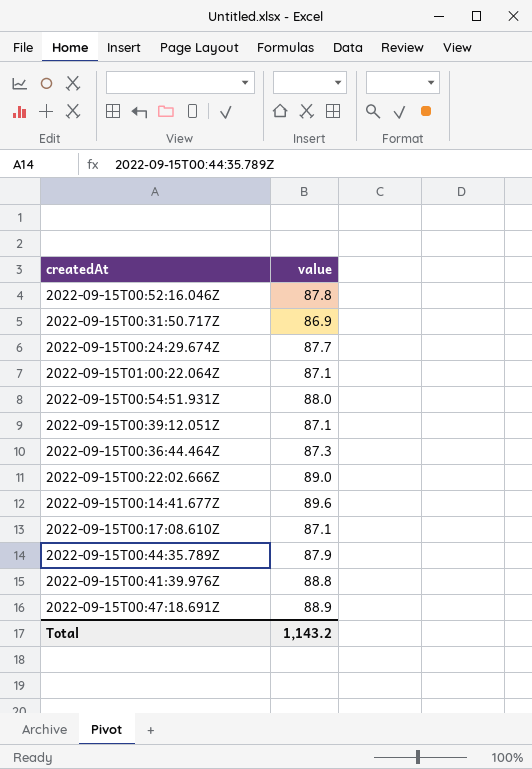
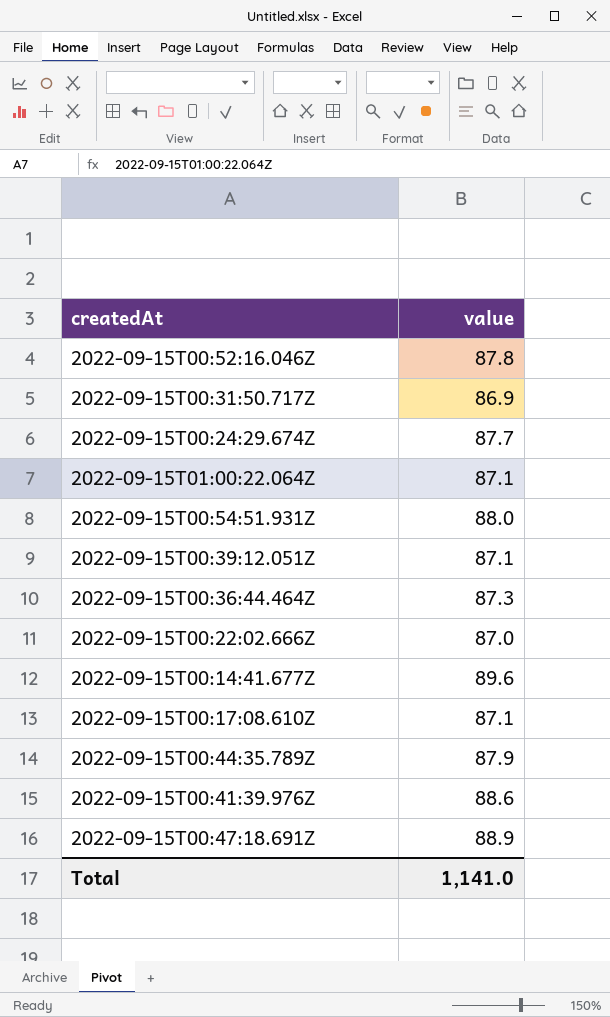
2022-09-15T00:22:02.666Z | value: 89.0 -> 87.0
2022-09-15T00:41:39.976Z | value: 88.8 -> 88.6
Total | value: 1,143.2 -> 1,141.0

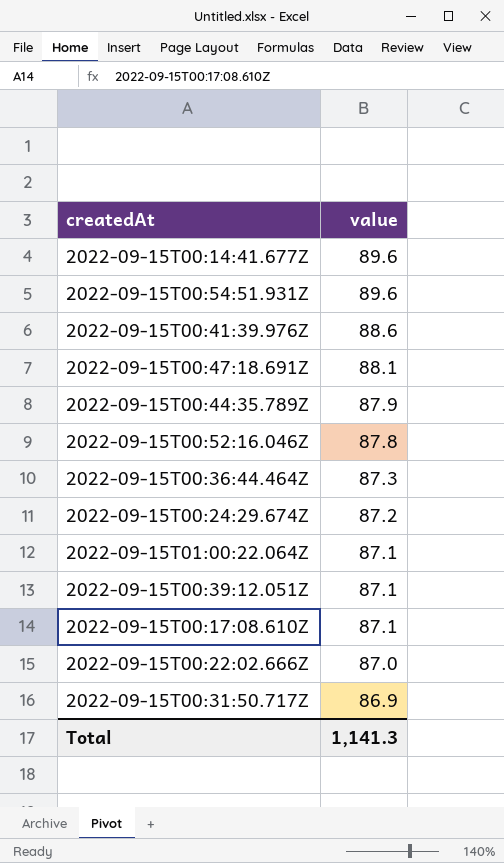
row order: none -> value descending
2022-09-15T00:54:51.931Z | value: 88.0 -> 89.6
2022-09-15T00:47:18.691Z | value: 88.9 -> 88.1
2022-09-15T00:24:29.674Z | value: 87.7 -> 87.2
Total | value: 1,141.0 -> 1,141.3

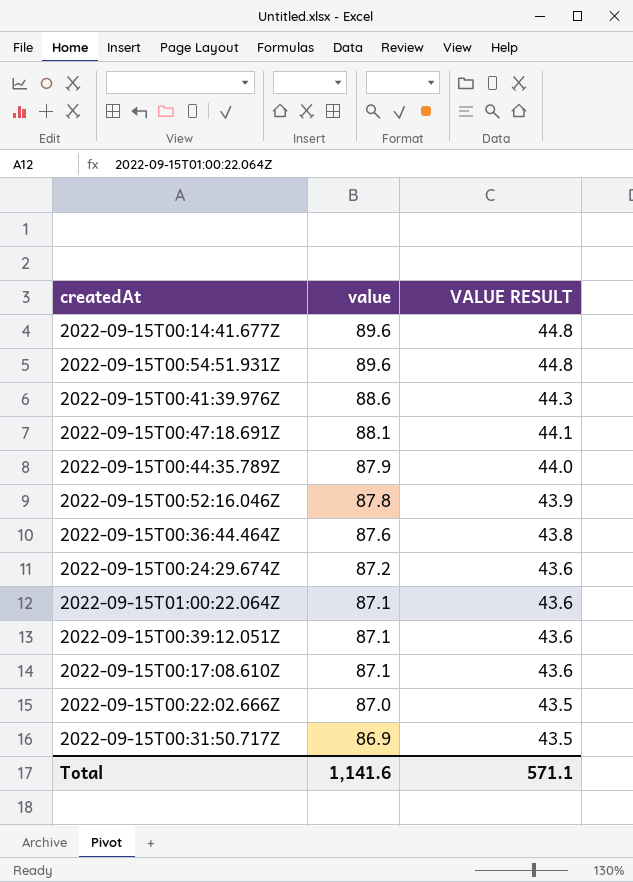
column VALUE RESULT | formula: none -> [value] * 0.5
2022-09-15T00:36:44.464Z | value: 87.3 -> 87.6
Total | value: 1,141.3 -> 1,141.6

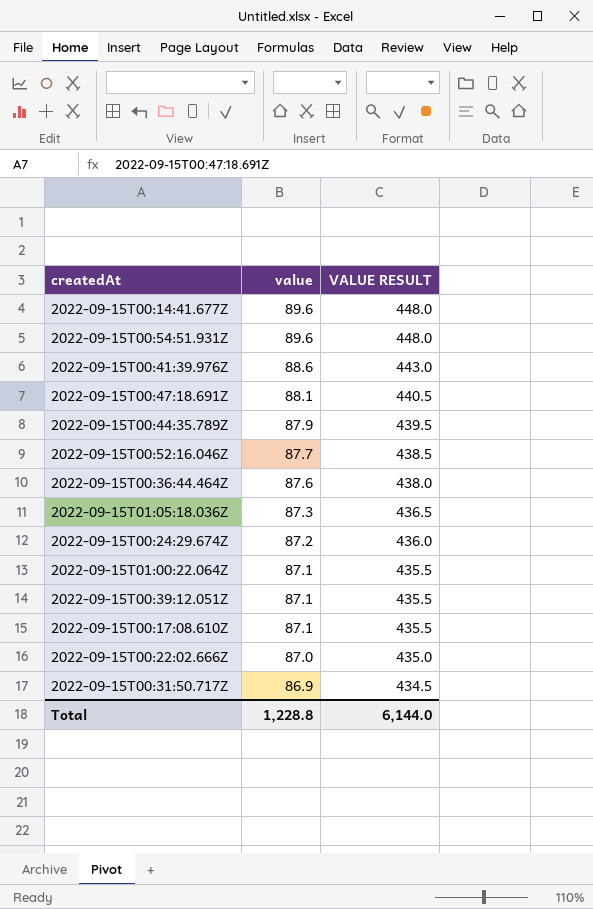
column VALUE RESULT | formula: [value] * 0.5 -> [value] * 5
2022-09-15T00:52:16.046Z | value: 87.8 -> 87.7
row 2022-09-15T01:05:18.036Z: none -> 87.3 | 436.5
Total | value: 1,141.6 -> 1,228.8
Total | VALUE RESULT: 571.1 -> 6,144.0

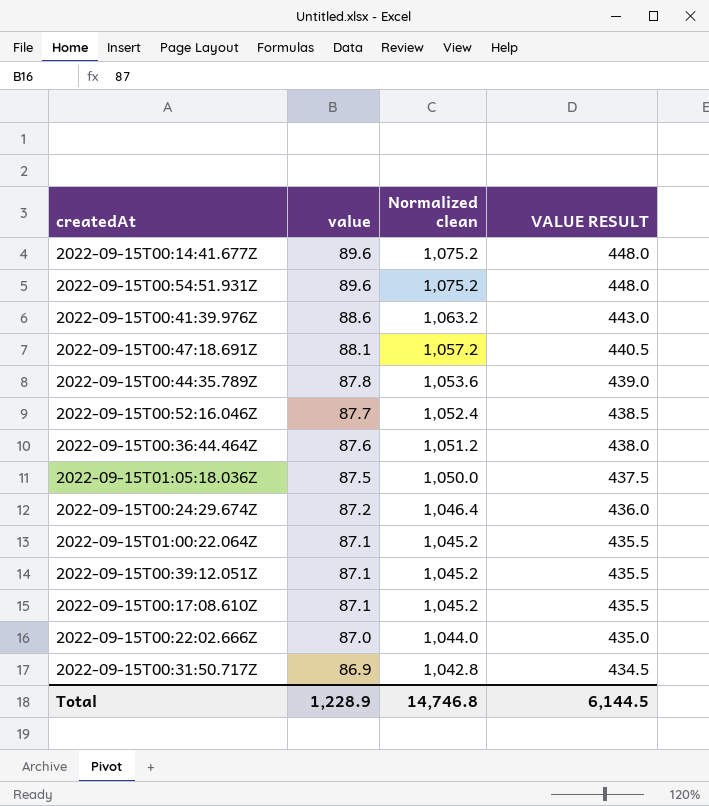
column Normalized clean | formula: none -> [value] * 12
2022-09-15T00:44:35.789Z | value: 87.9 -> 87.8
2022-09-15T00:44:35.789Z | VALUE RESULT: 439.5 -> 439.0
2022-09-15T01:05:18.036Z | value: 87.3 -> 87.5
2022-09-15T01:05:18.036Z | VALUE RESULT: 436.5 -> 437.5
Total | value: 1,228.8 -> 1,228.9
Total | VALUE RESULT: 6,144.0 -> 6,144.5

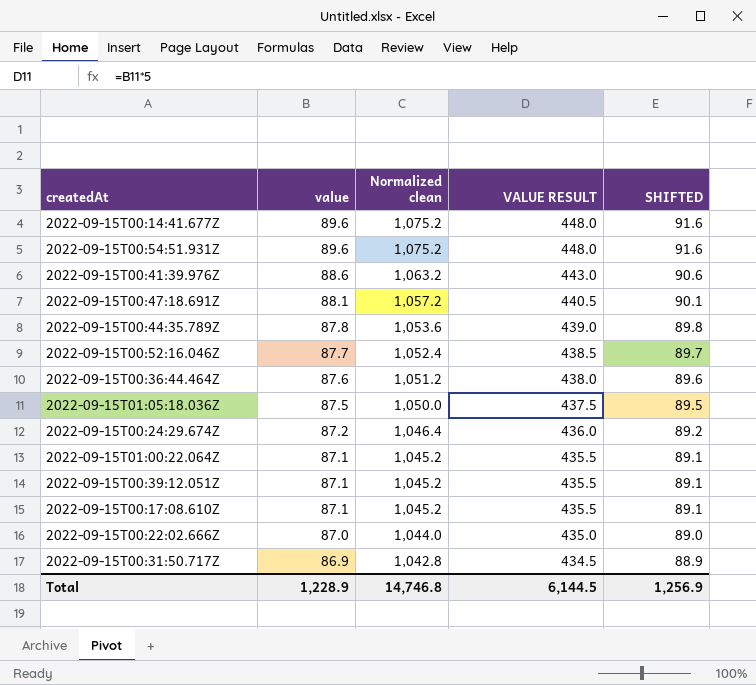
column SHIFTED | formula: none -> [value] + 2

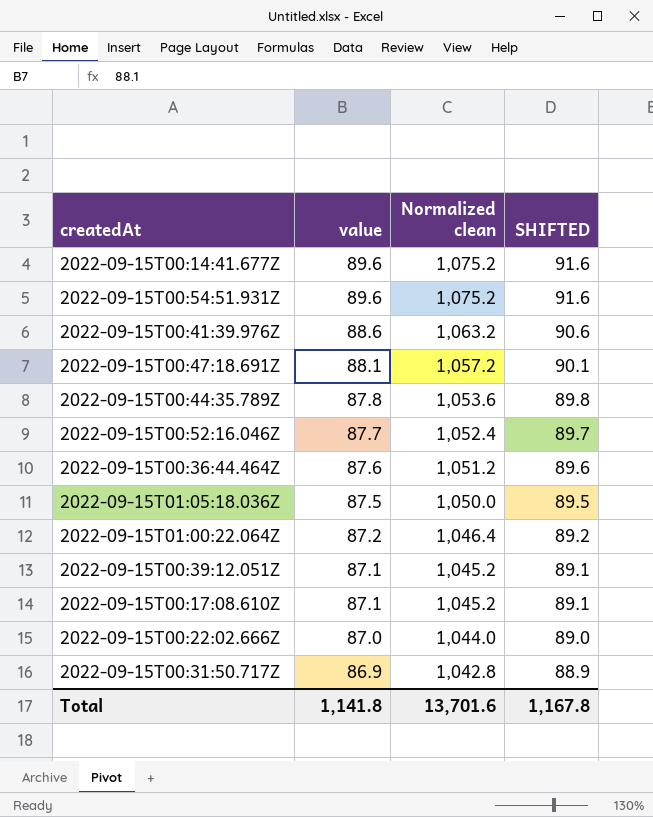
column VALUE RESULT | formula: [value] * 5 -> none
row 2022-09-15T00:24:29.674Z: 87.2 | 1,046.4 | 436.0 | 89.2 -> none
2022-09-15T01:00:22.064Z | value: 87.1 -> 87.2
2022-09-15T01:00:22.064Z | Normalized clean: 1,045.2 -> 1,046.4
2022-09-15T01:00:22.064Z | SHIFTED: 89.1 -> 89.2
Total | value: 1,228.9 -> 1,141.8
Total | Normalized clean: 14,746.8 -> 13,701.6
Total | SHIFTED: 1,256.9 -> 1,167.8

